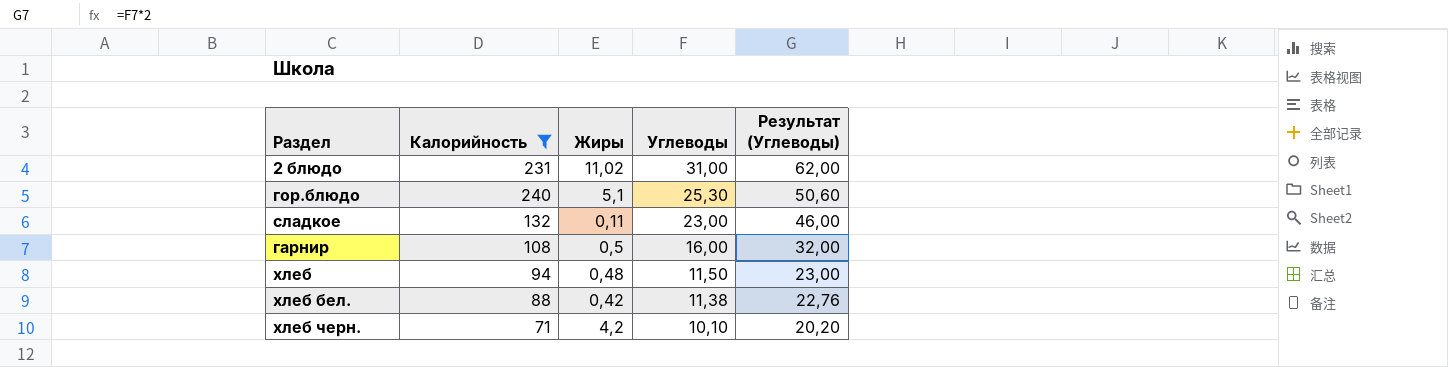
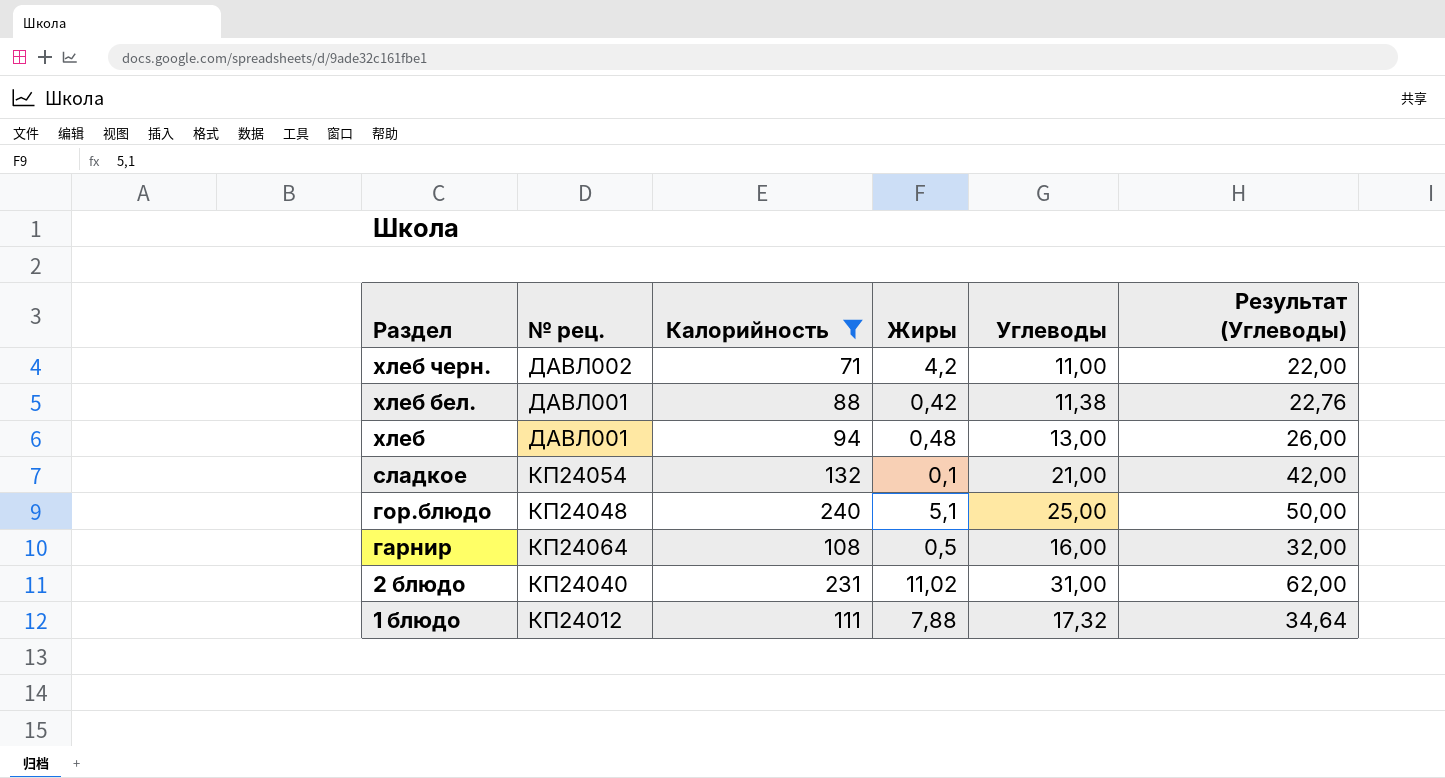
row order: Углеводы descending -> Раздел descending
column № рец. | position: none -> 2
хлеб черн. | Углеводы: 10,10 -> 11,00
хлеб черн. | Результат (Углеводы): 20,20 -> 22,00
хлеб | Углеводы: 11,50 -> 13,00
хлеб | Результат (Углеводы): 23,00 -> 26,00
сладкое | Жиры: 0,11 -> 0,1
сладкое | Углеводы: 23,00 -> 21,00
сладкое | Результат (Углеводы): 46,00 -> 42,00
гор.блюдо | Углеводы: 25,30 -> 25,00
гор.блюдо | Результат (Углеводы): 50,60 -> 50,00
row 1 блюдо: none -> КП24012 | 111 | 7,88 | 17,32 | 34,64

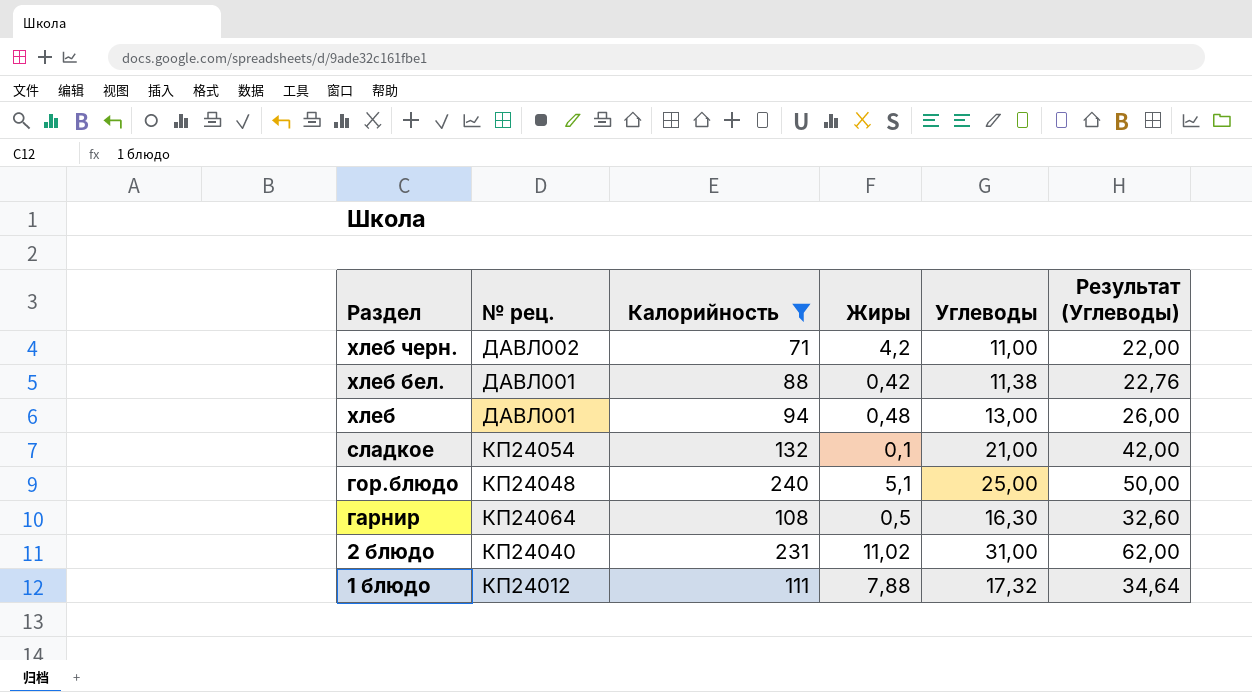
гарнир | Углеводы: 16,00 -> 16,30
гарнир | Результат (Углеводы): 32,00 -> 32,60

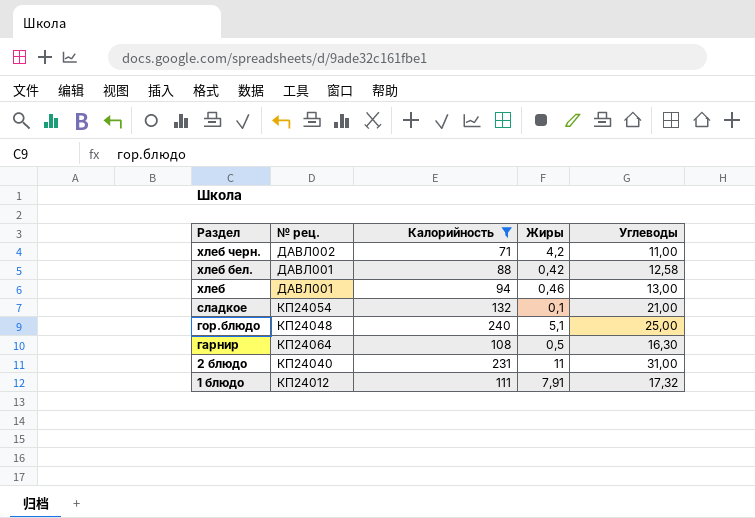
column Результат (Углеводы) | formula: [Углеводы] * 2 -> none
хлеб бел. | Углеводы: 11,38 -> 12,58
хлеб | Жиры: 0,48 -> 0,46
2 блюдо | Жиры: 11,02 -> 11
1 блюдо | Жиры: 7,88 -> 7,91

